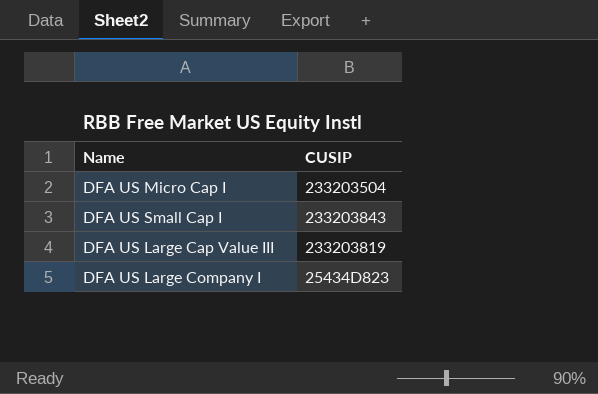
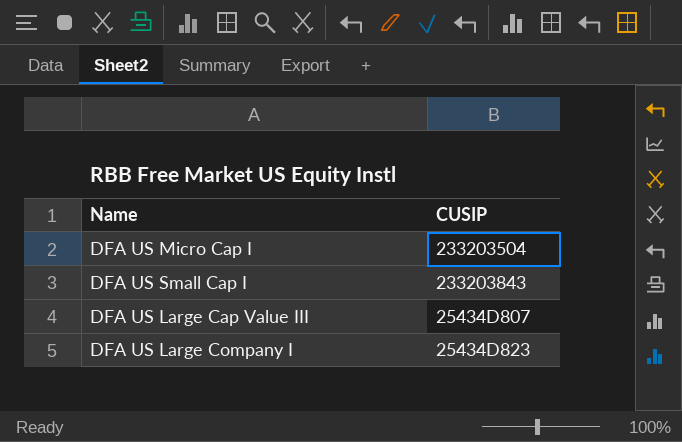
DFA US Large Cap Value III | CUSIP: 233203819 -> 25434D807

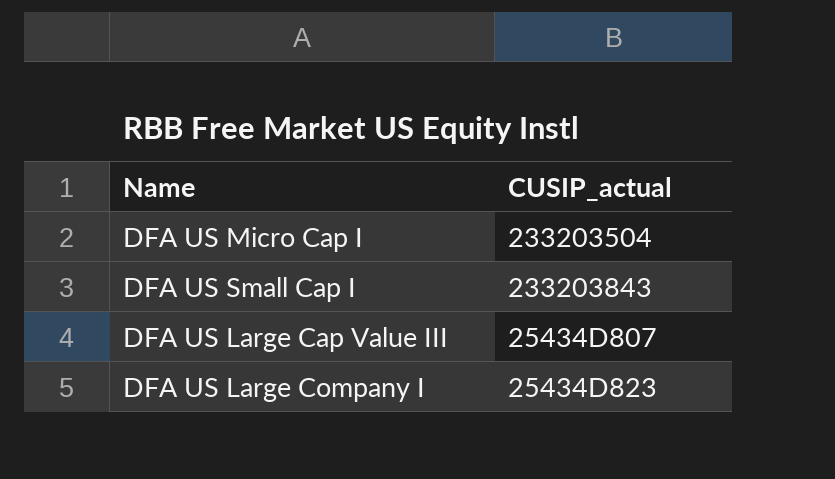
column name: CUSIP -> CUSIP_actual

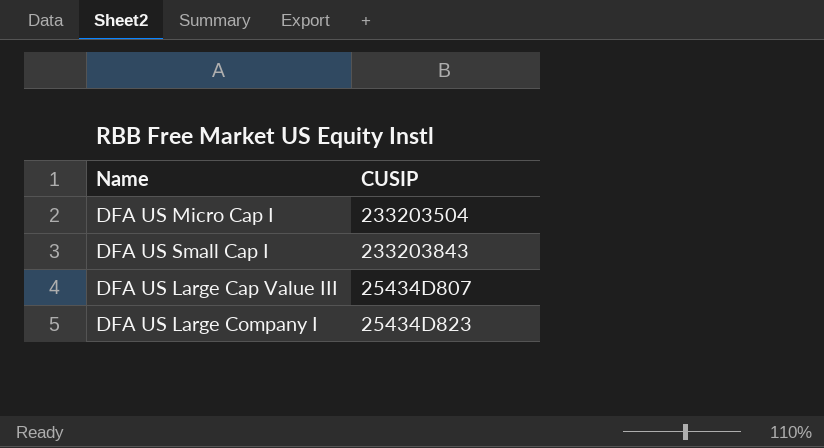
column name: CUSIP_actual -> CUSIP

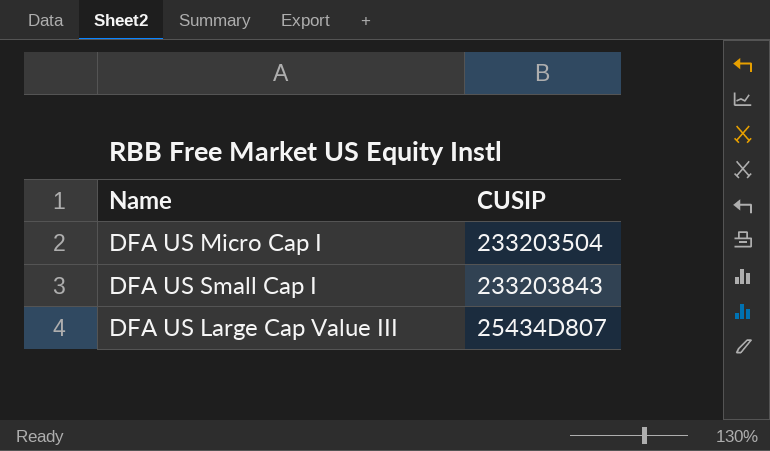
row DFA US Large Company I: 25434D823 -> none

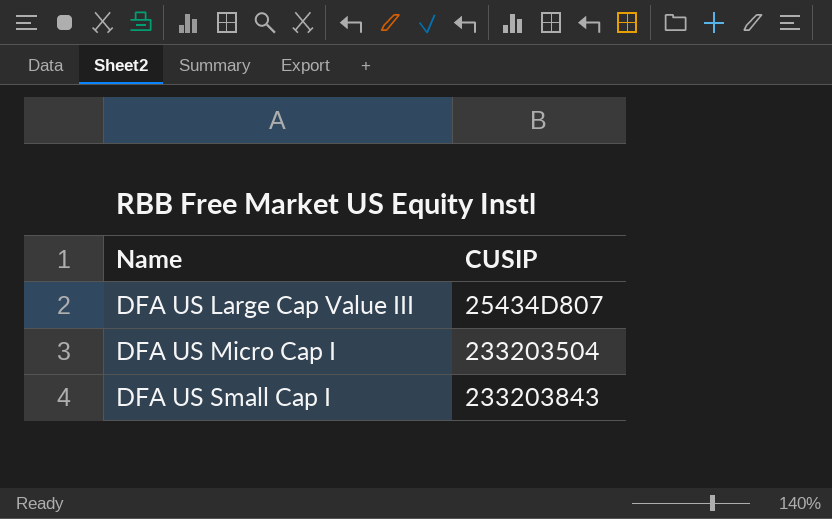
row order: none -> Name ascending

